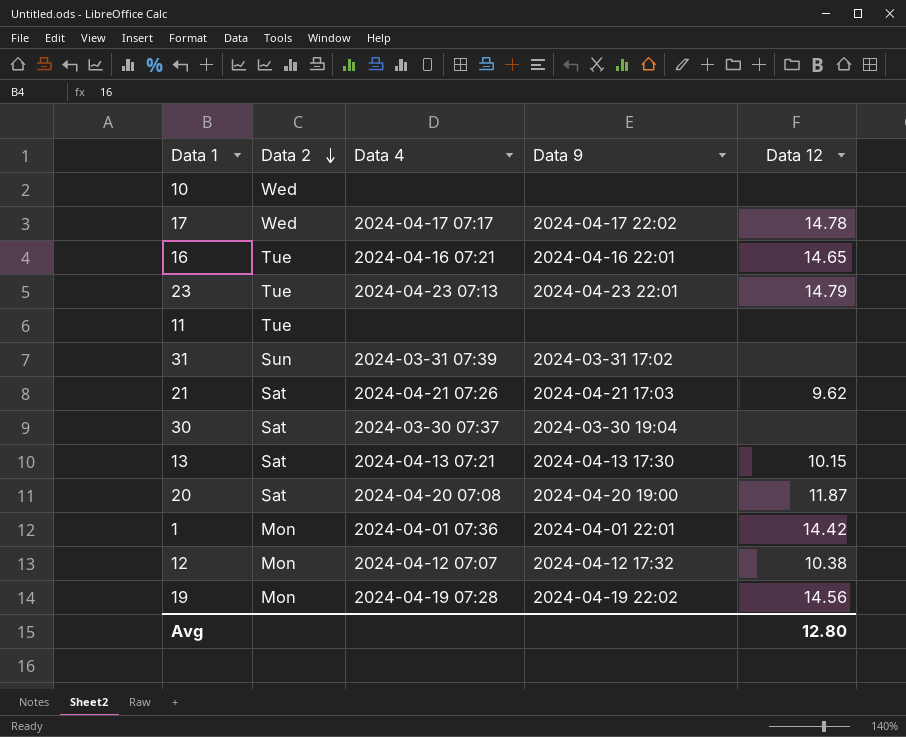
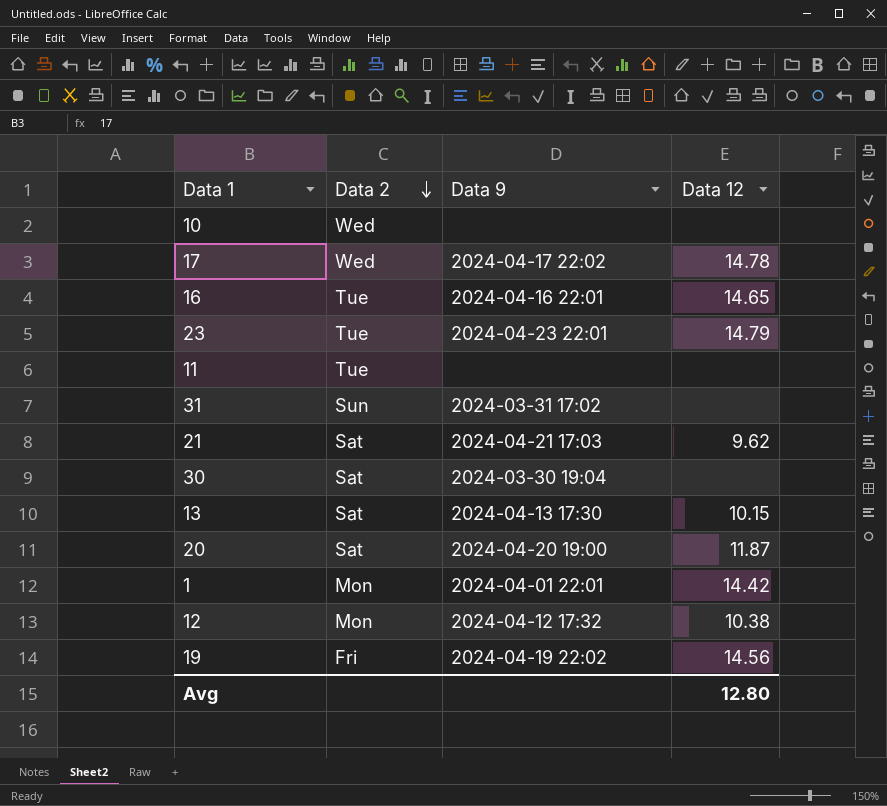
column Data 4 | position: 3 -> none
19 | Data 2: Mon -> Fri

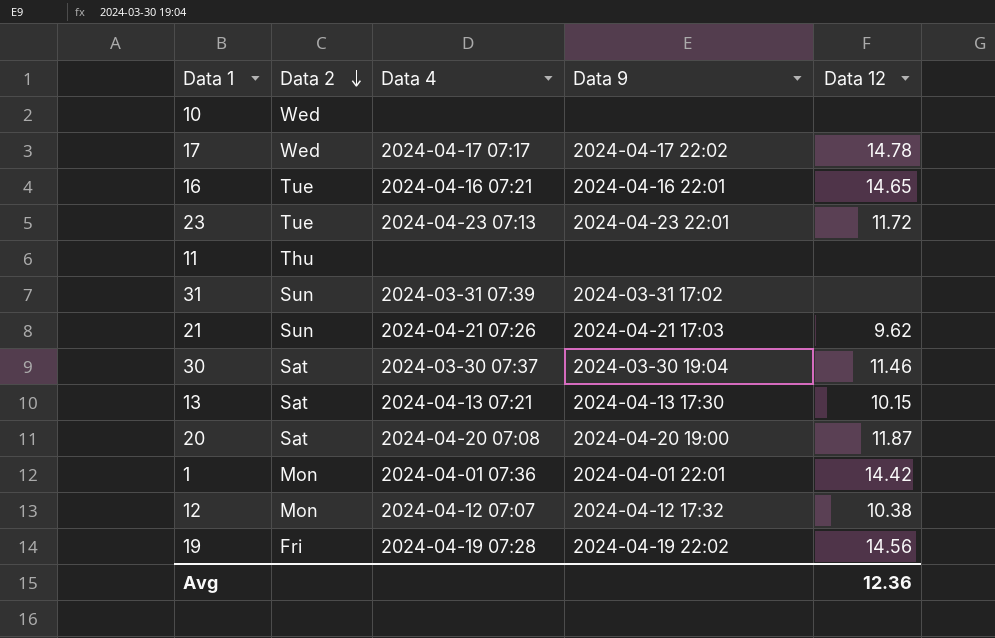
column Data 4 | position: none -> 3
23 | Data 12: 14.79 -> 11.72
11 | Data 2: Tue -> Thu
21 | Data 2: Sat -> Sun
30 | Data 12: none -> 11.46
Avg | Data 12: 12.80 -> 12.36

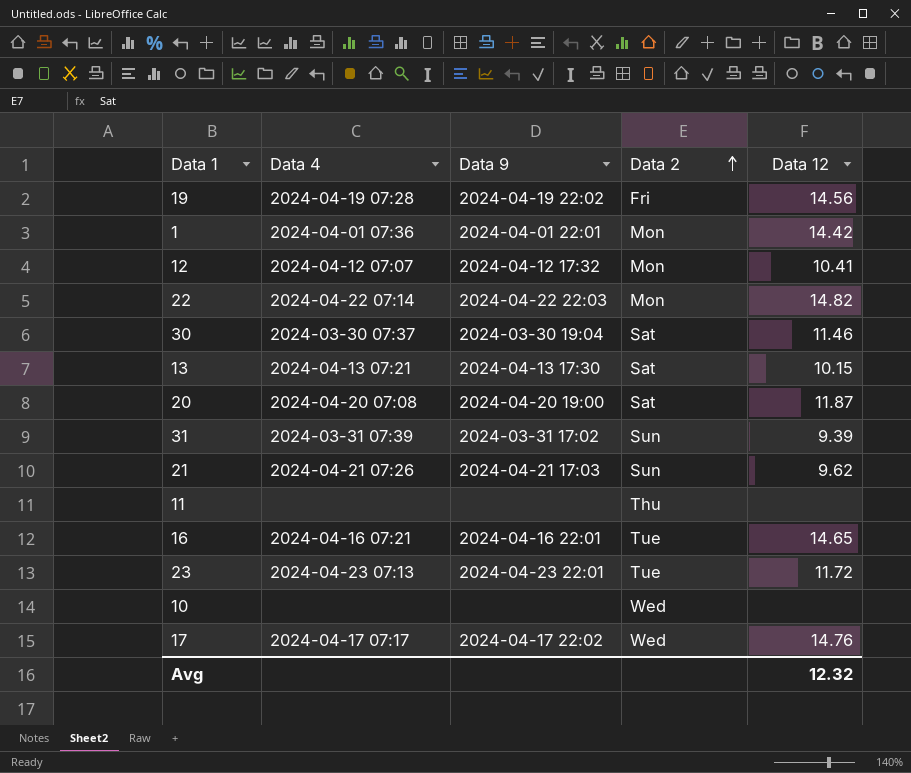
row order: Data 2 descending -> Data 2 ascending
column Data 2 | position: 2 -> 4
12 | Data 12: 10.38 -> 10.41
row 22: none -> 2024-04-22 07:14 | 2024-04-22 22:03 | Mon | 14.82
31 | Data 12: none -> 9.39
17 | Data 12: 14.78 -> 14.76
Avg | Data 12: 12.36 -> 12.32

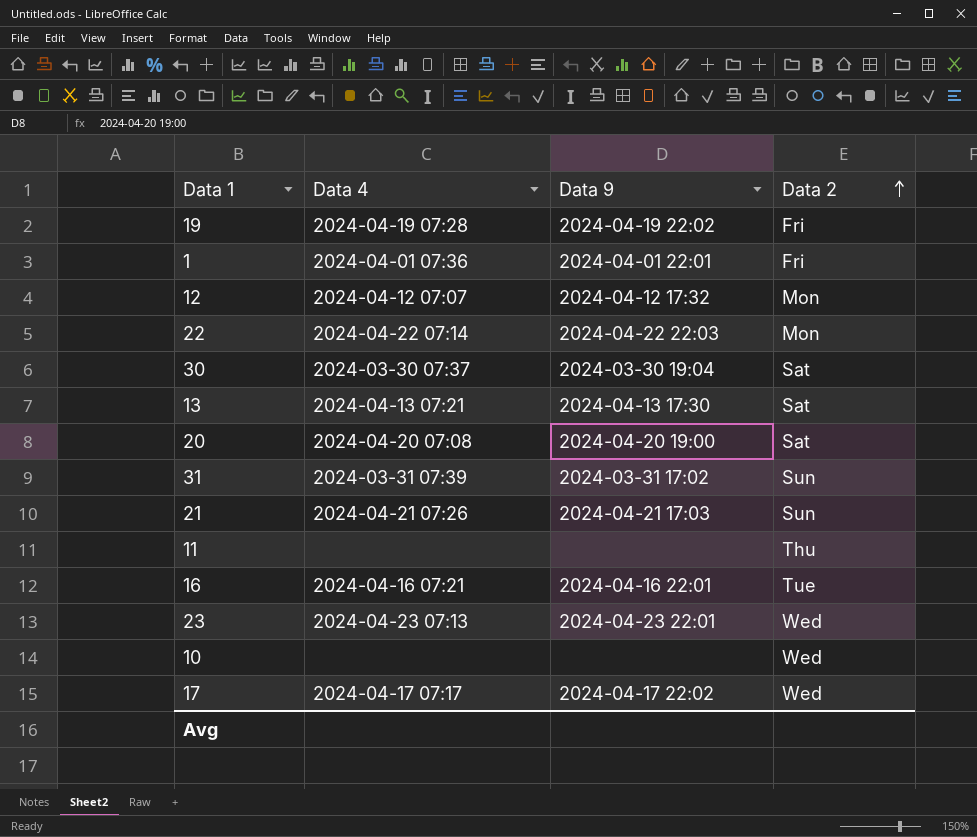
column Data 12 | position: 5 -> none
1 | Data 2: Mon -> Fri
23 | Data 2: Tue -> Wed

